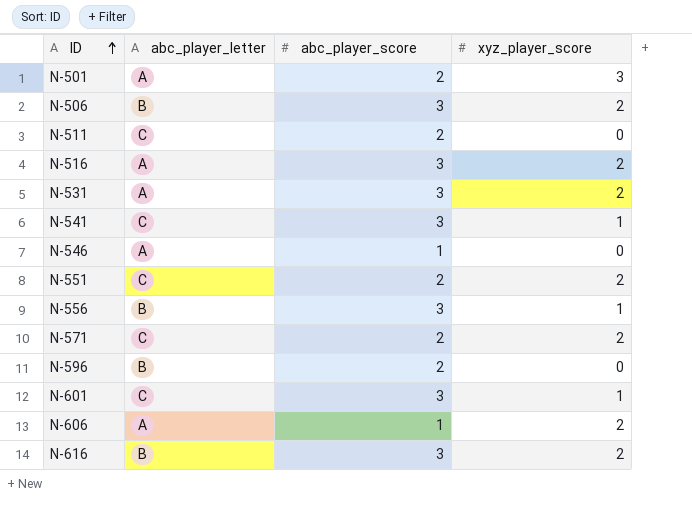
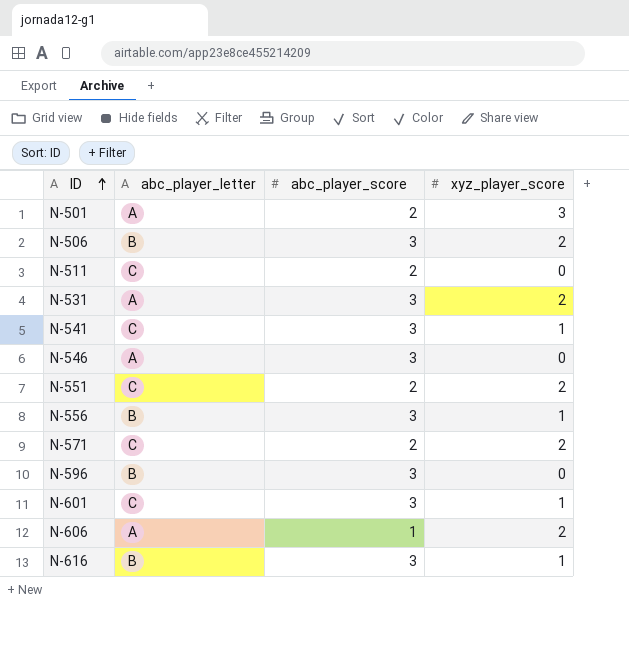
row N-516: A | 3 | 2 -> none
N-546 | abc_player_score: 1 -> 3
N-596 | abc_player_score: 2 -> 3
N-616 | xyz_player_score: 2 -> 1

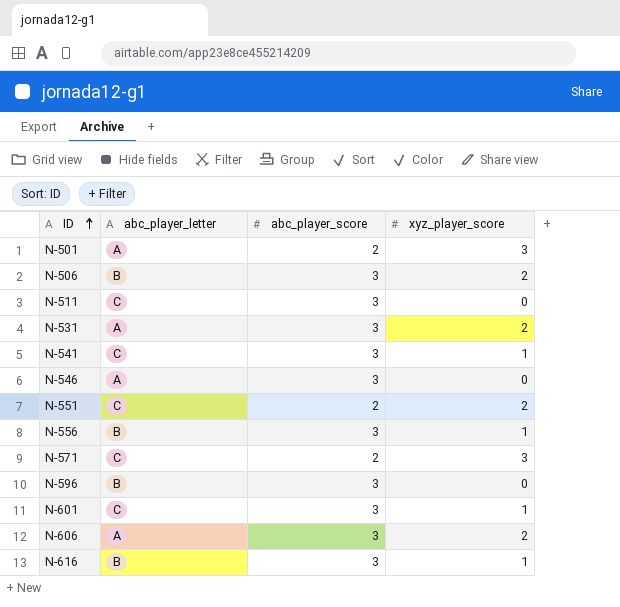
N-511 | abc_player_score: 2 -> 3
N-571 | xyz_player_score: 2 -> 3
N-606 | abc_player_score: 1 -> 3

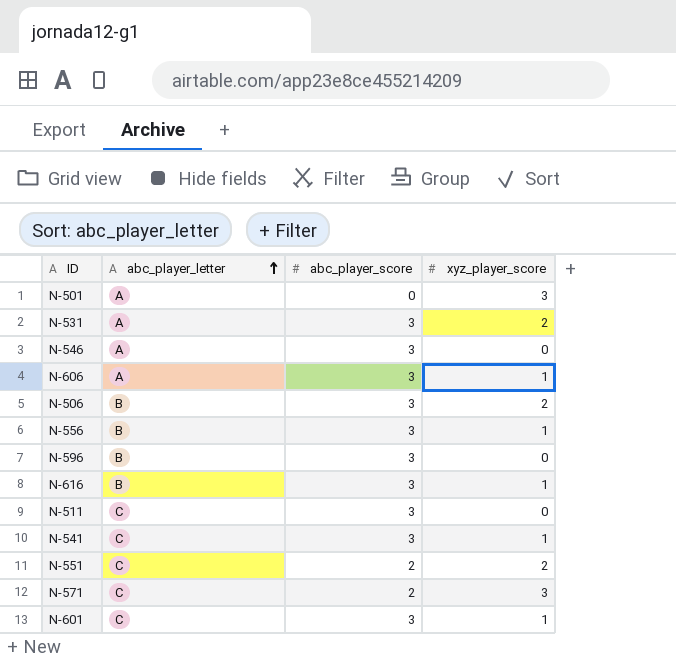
row order: ID ascending -> abc_player_letter ascending
N-501 | abc_player_score: 2 -> 0
N-606 | xyz_player_score: 2 -> 1

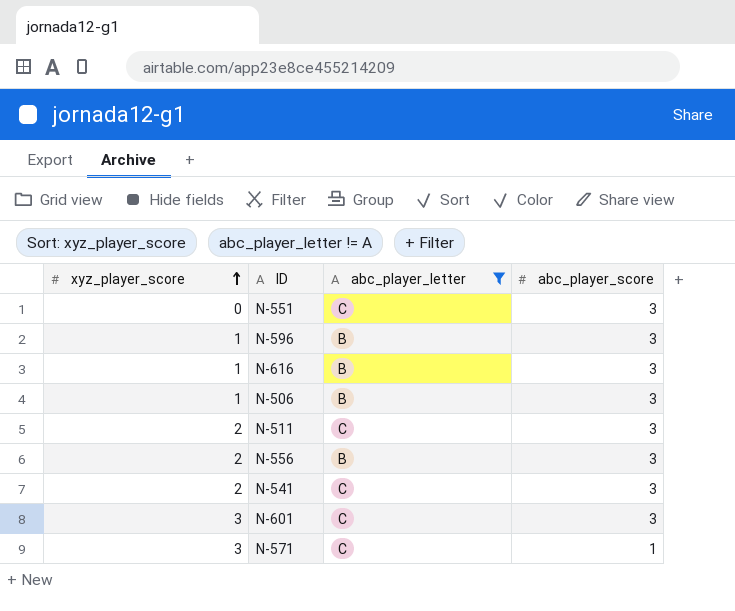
filter: none -> abc_player_letter != A
row order: abc_player_letter ascending -> xyz_player_score ascending
column xyz_player_score | position: 4 -> 1
N-551 | xyz_player_score: 2 -> 0
N-551 | abc_player_score: 2 -> 3
N-596 | xyz_player_score: 0 -> 1
N-506 | xyz_player_score: 2 -> 1
N-511 | xyz_player_score: 0 -> 2
N-556 | xyz_player_score: 1 -> 2
N-541 | xyz_player_score: 1 -> 2
N-601 | xyz_player_score: 1 -> 3
N-571 | abc_player_score: 2 -> 1

